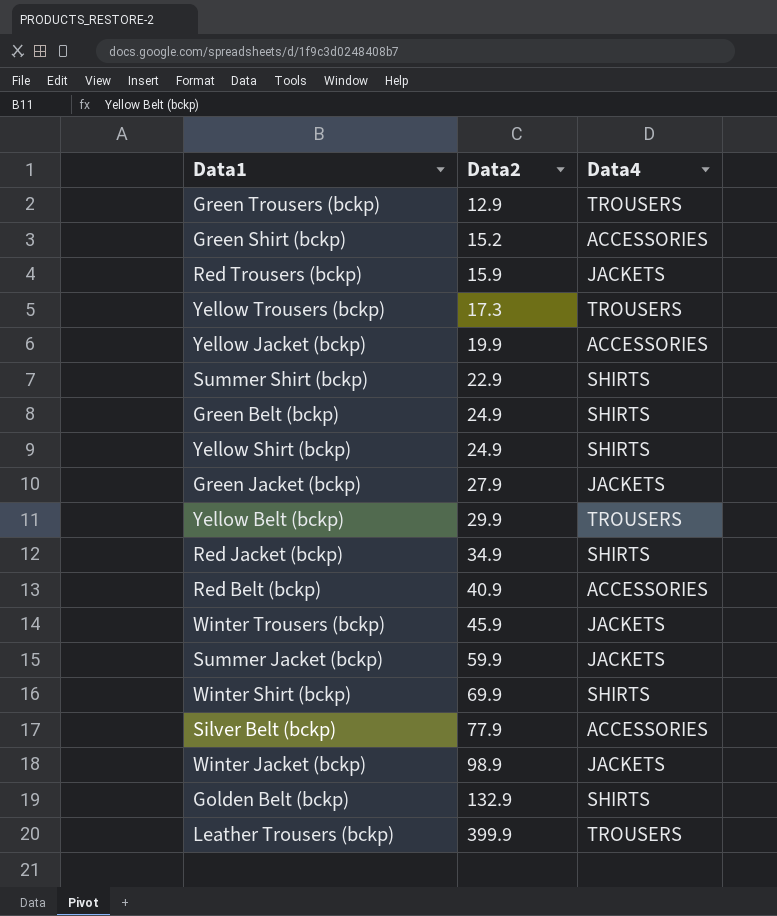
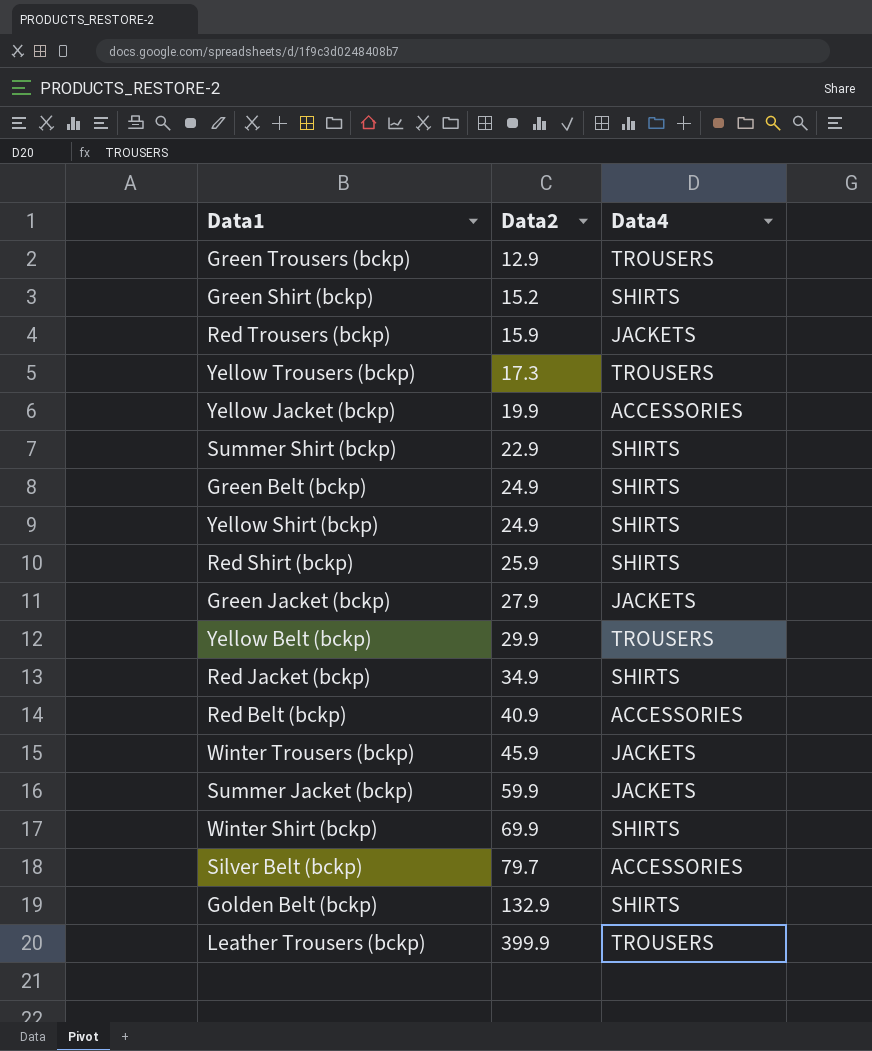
row Winter Jacket (bckp): 98.9 | JACKETS -> none
Green Shirt (bckp) | Data4: ACCESSORIES -> SHIRTS
row Red Shirt (bckp): none -> 25.9 | SHIRTS
Silver Belt (bckp) | Data2: 77.9 -> 79.7

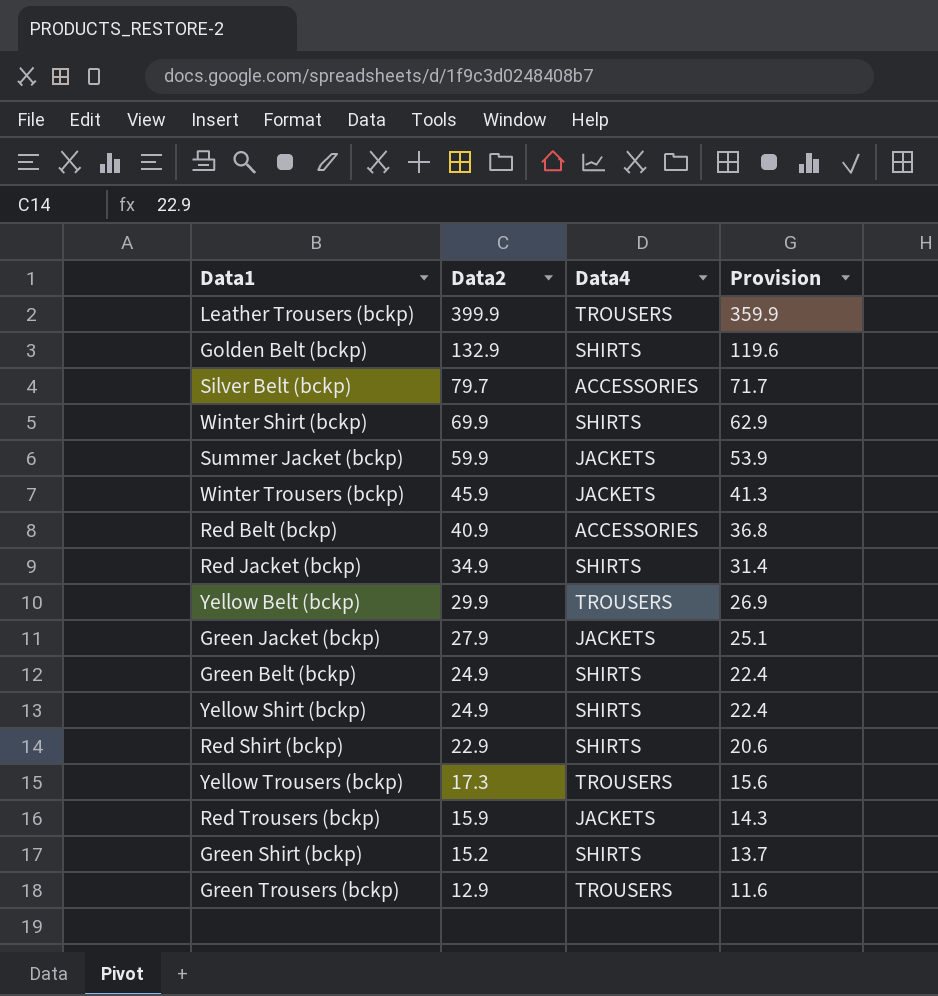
row order: Data2 ascending -> Data2 descending
column Provision | formula: none -> [Data2] * 0.9
row Yellow Jacket (bckp): 19.9 | ACCESSORIES -> none
row Summer Shirt (bckp): 22.9 | SHIRTS -> none
Red Shirt (bckp) | Data2: 25.9 -> 22.9

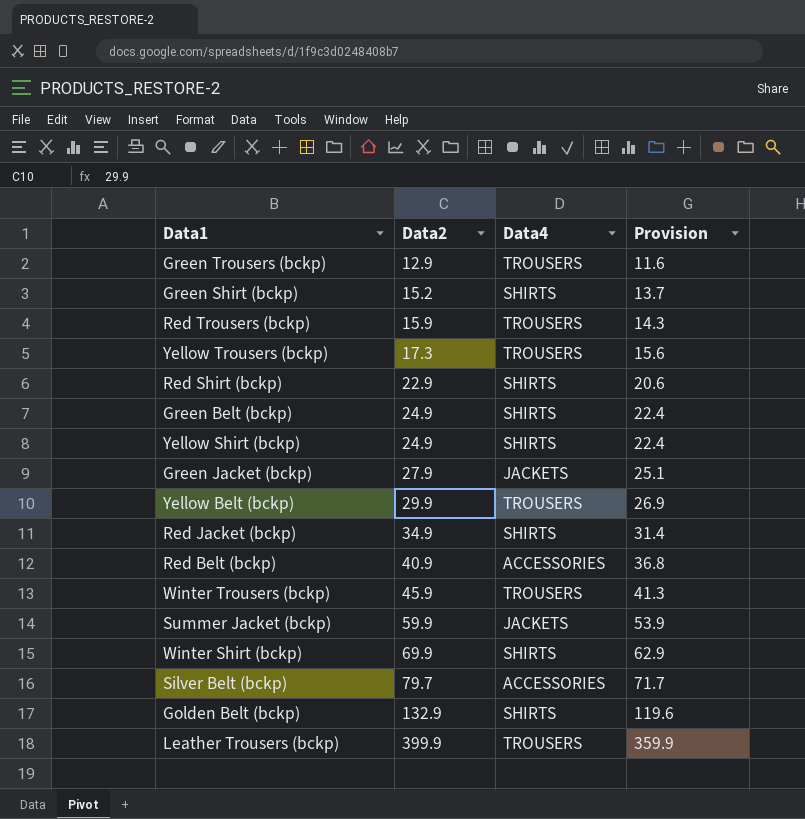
row order: Data2 descending -> Data2 ascending
Red Trousers (bckp) | Data4: JACKETS -> TROUSERS
Winter Trousers (bckp) | Data4: JACKETS -> TROUSERS

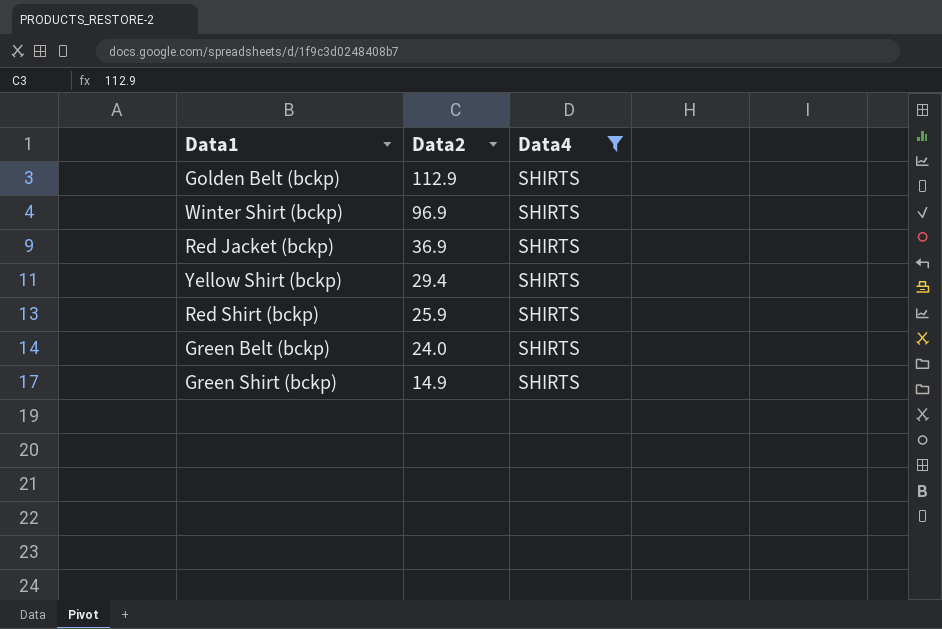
filter: none -> Data4 = SHIRTS
row order: Data2 ascending -> Data2 descending
column Provision | formula: [Data2] * 0.9 -> none
Golden Belt (bckp) | Data2: 132.9 -> 112.9
Winter Shirt (bckp) | Data2: 69.9 -> 96.9
Red Jacket (bckp) | Data2: 34.9 -> 36.9
Yellow Shirt (bckp) | Data2: 24.9 -> 29.4
Red Shirt (bckp) | Data2: 22.9 -> 25.9
Green Belt (bckp) | Data2: 24.9 -> 24.0
Green Shirt (bckp) | Data2: 15.2 -> 14.9

